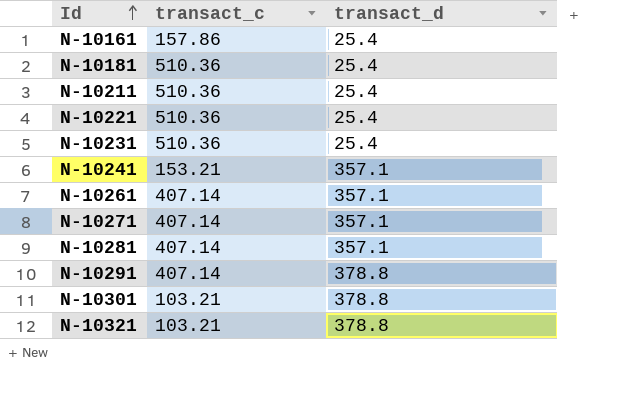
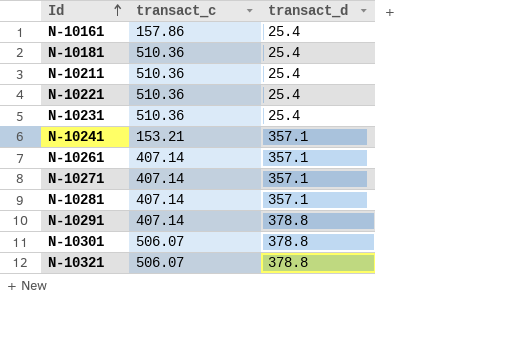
N-10301 | transact_c: 103.21 -> 506.07
N-10321 | transact_c: 103.21 -> 506.07

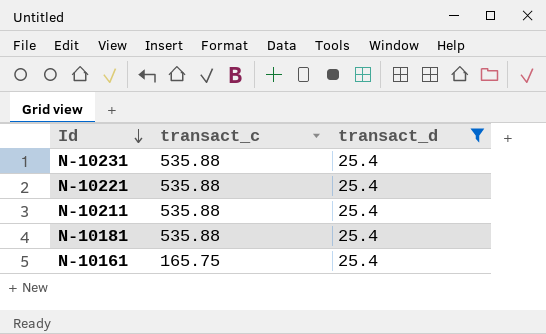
filter: none -> transact_d = 25.4
row order: Id ascending -> Id descending
N-10231 | transact_c: 510.36 -> 535.88
N-10221 | transact_c: 510.36 -> 535.88
N-10211 | transact_c: 510.36 -> 535.88
N-10181 | transact_c: 510.36 -> 535.88
N-10161 | transact_c: 157.86 -> 165.75

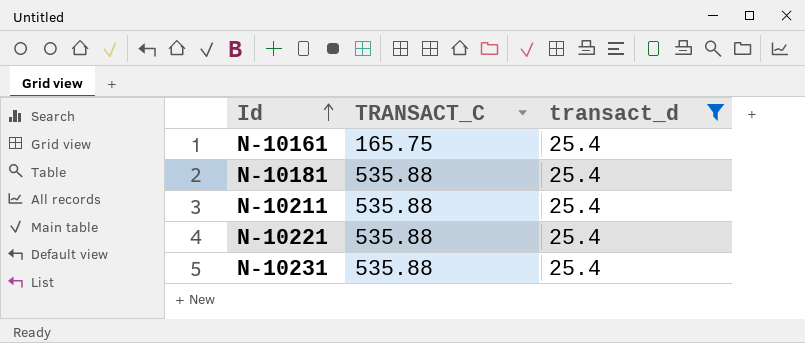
row order: Id descending -> Id ascending
column name: transact_c -> TRANSACT_C

